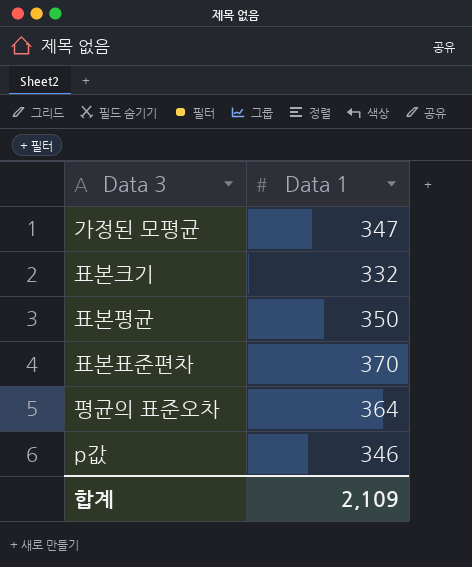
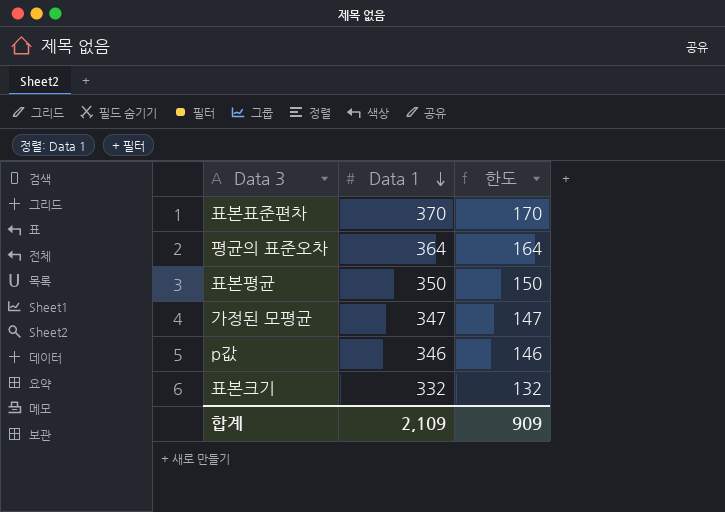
row order: none -> Data 1 descending
column 한도 | formula: none -> [Data 1] - 200

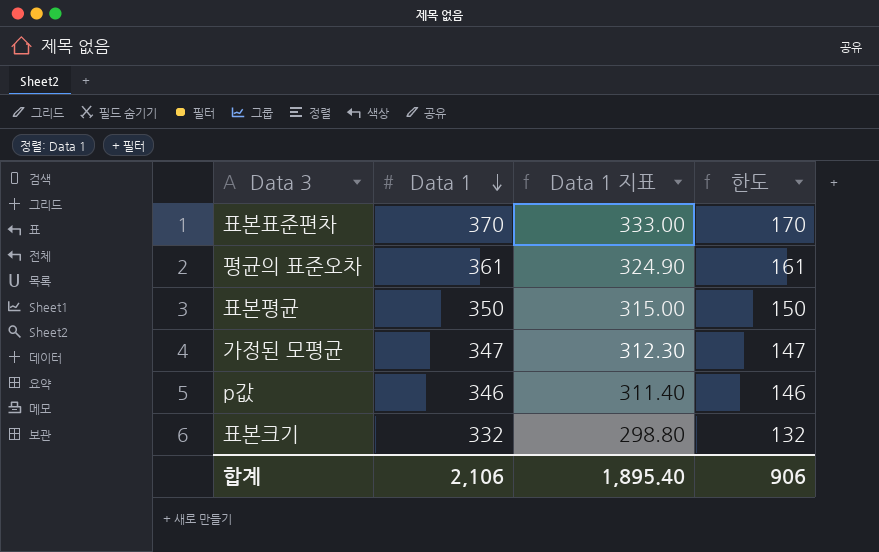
column Data 1 지표 | formula: none -> [Data 1] * 0.9
평균의 표준오차 | Data 1: 364 -> 361
평균의 표준오차 | 한도: 164 -> 161
합계 | Data 1: 2,109 -> 2,106
합계 | 한도: 909 -> 906

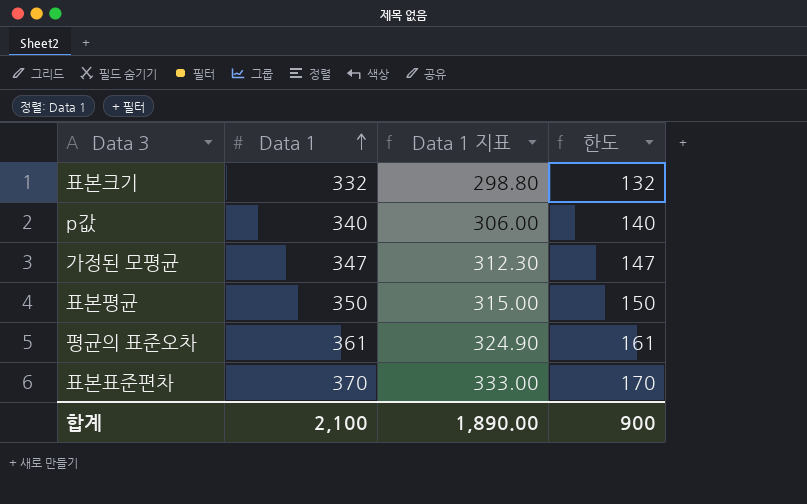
row order: Data 1 descending -> Data 1 ascending
p값 | Data 1: 346 -> 340
p값 | Data 1 지표: 311.40 -> 306.00
p값 | 한도: 146 -> 140
합계 | Data 1: 2,106 -> 2,100
합계 | Data 1 지표: 1,895.40 -> 1,890.00
합계 | 한도: 906 -> 900

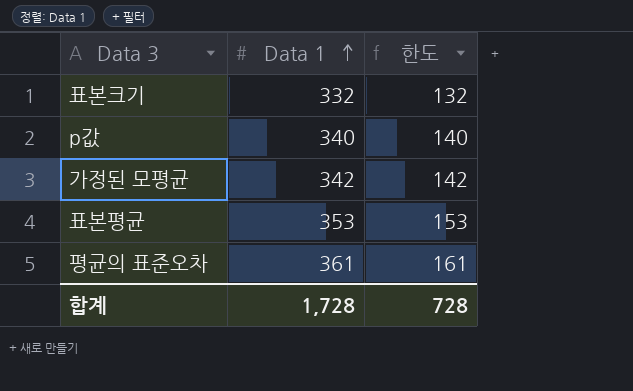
column Data 1 지표 | formula: [Data 1] * 0.9 -> none
row 표본표준편차: 370 | 333.00 | 170 -> none
가정된 모평균 | Data 1: 347 -> 342
가정된 모평균 | 한도: 147 -> 142
표본평균 | Data 1: 350 -> 353
표본평균 | 한도: 150 -> 153
합계 | Data 1: 2,100 -> 1,728
합계 | 한도: 900 -> 728

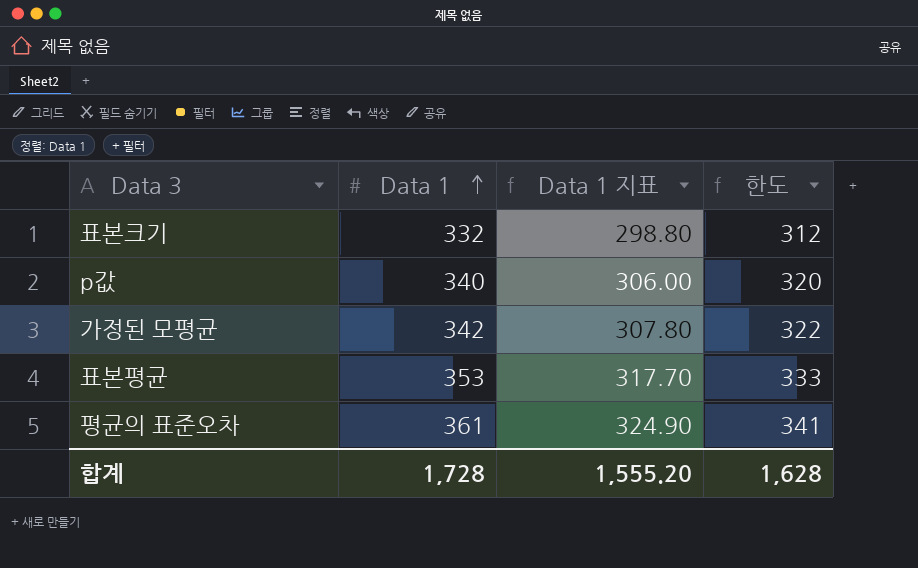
column Data 1 지표 | formula: none -> [Data 1] * 0.9
column 한도 | formula: [Data 1] - 200 -> [Data 1] - 20
합계 | 한도: 728 -> 1,628

